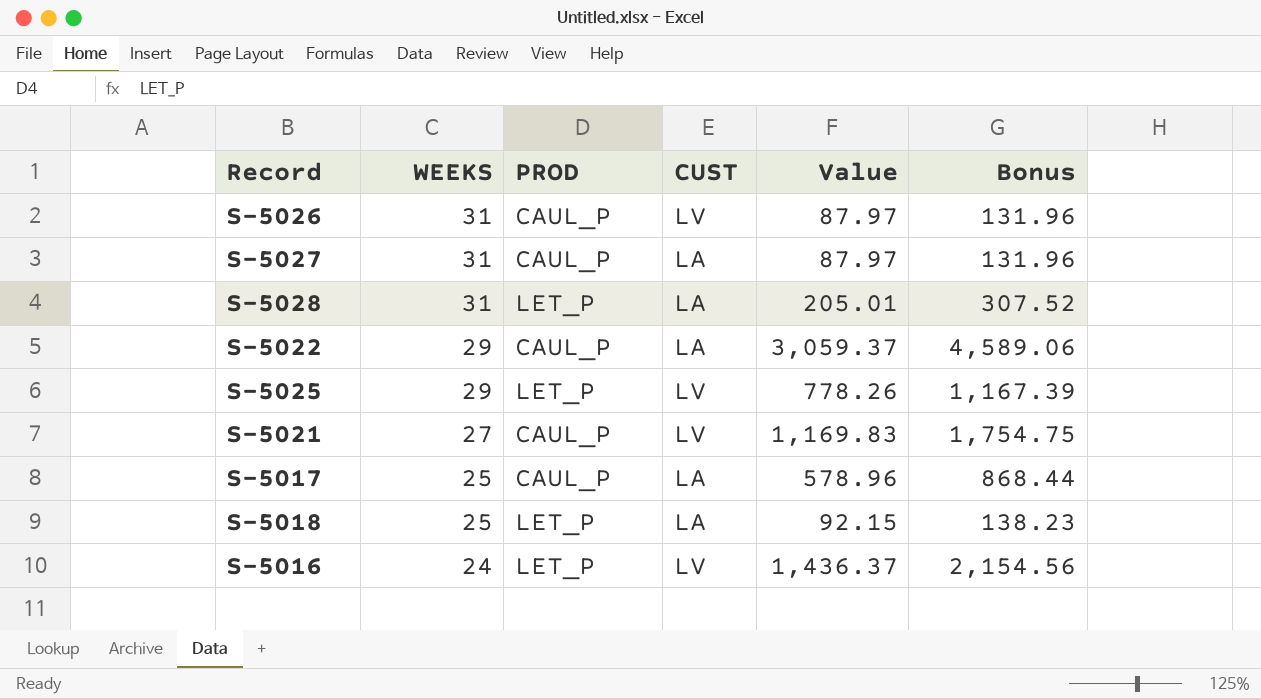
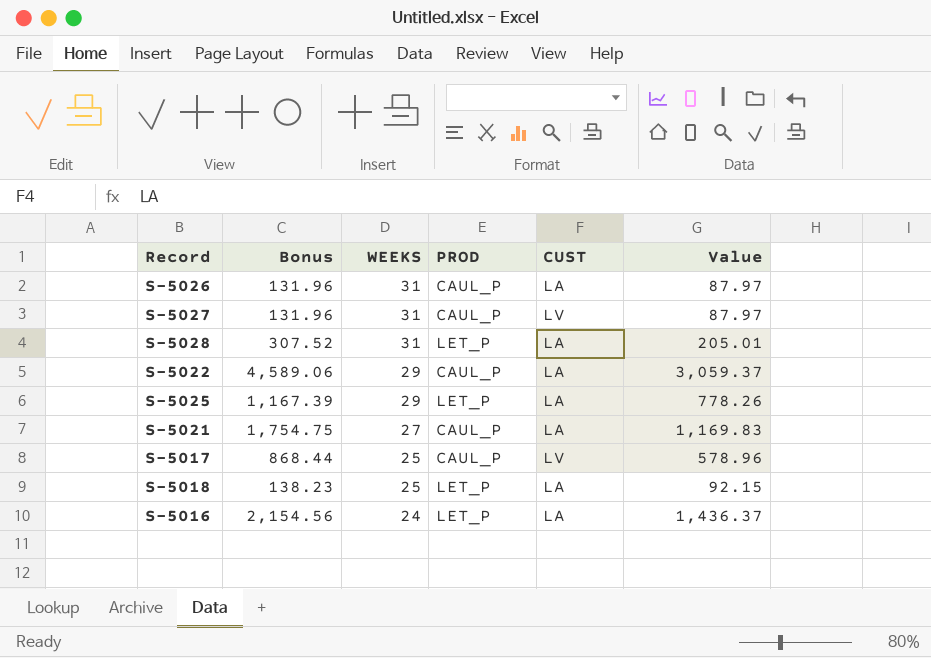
column Bonus | position: 6 -> 2
S-5026 | CUST: LV -> LA
S-5027 | CUST: LA -> LV
S-5025 | CUST: LV -> LA
S-5021 | CUST: LV -> LA
S-5017 | CUST: LA -> LV
S-5016 | CUST: LV -> LA

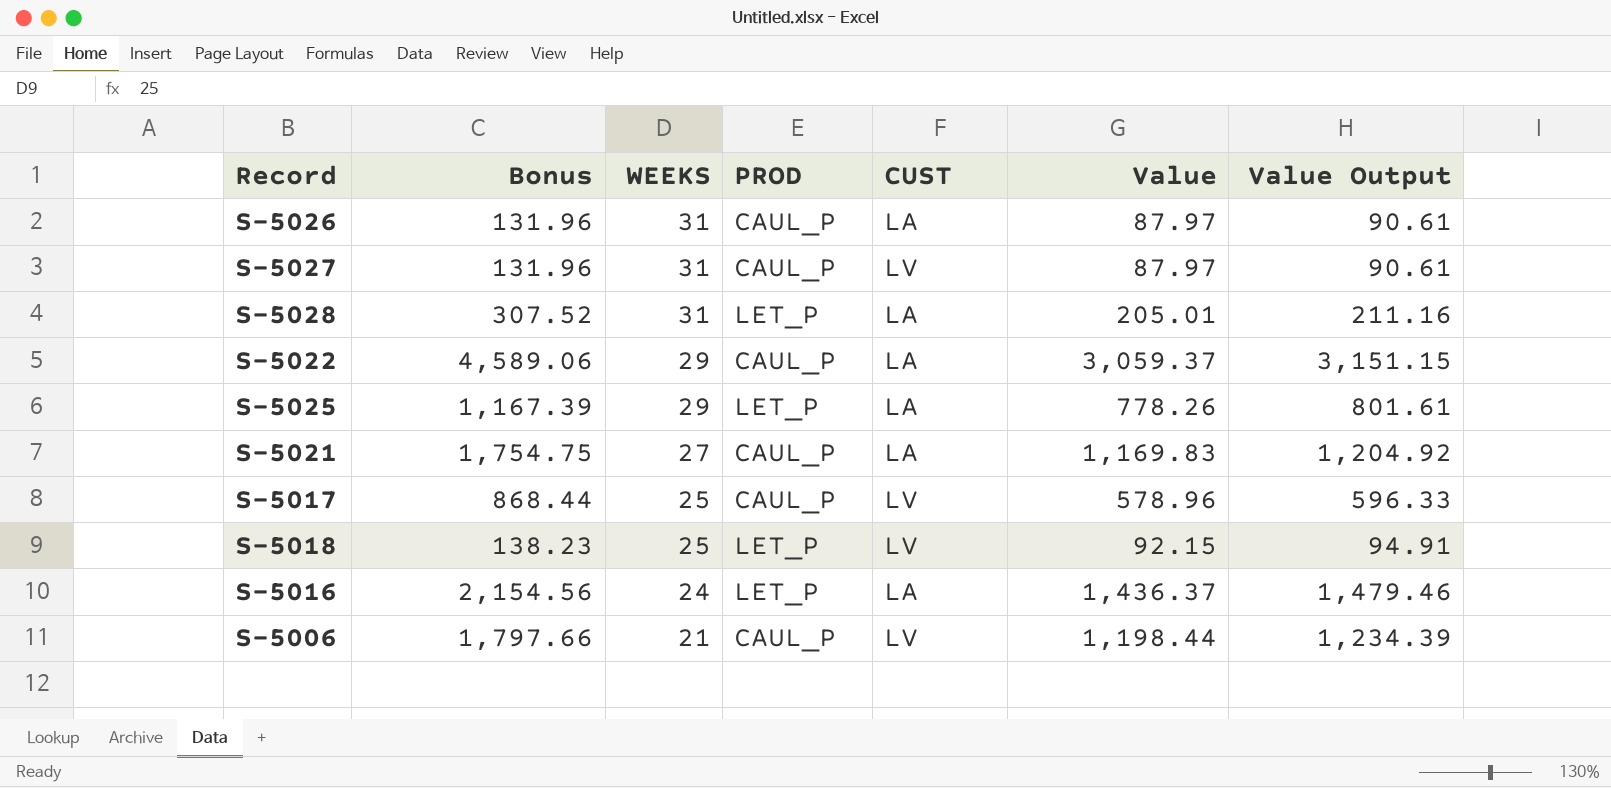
column Value Output | formula: none -> [Value] * 1.03
S-5018 | CUST: LA -> LV
row S-5006: none -> 1,797.66 | 21 | CAUL_P | LV | 1,198.44 | 1,234.39

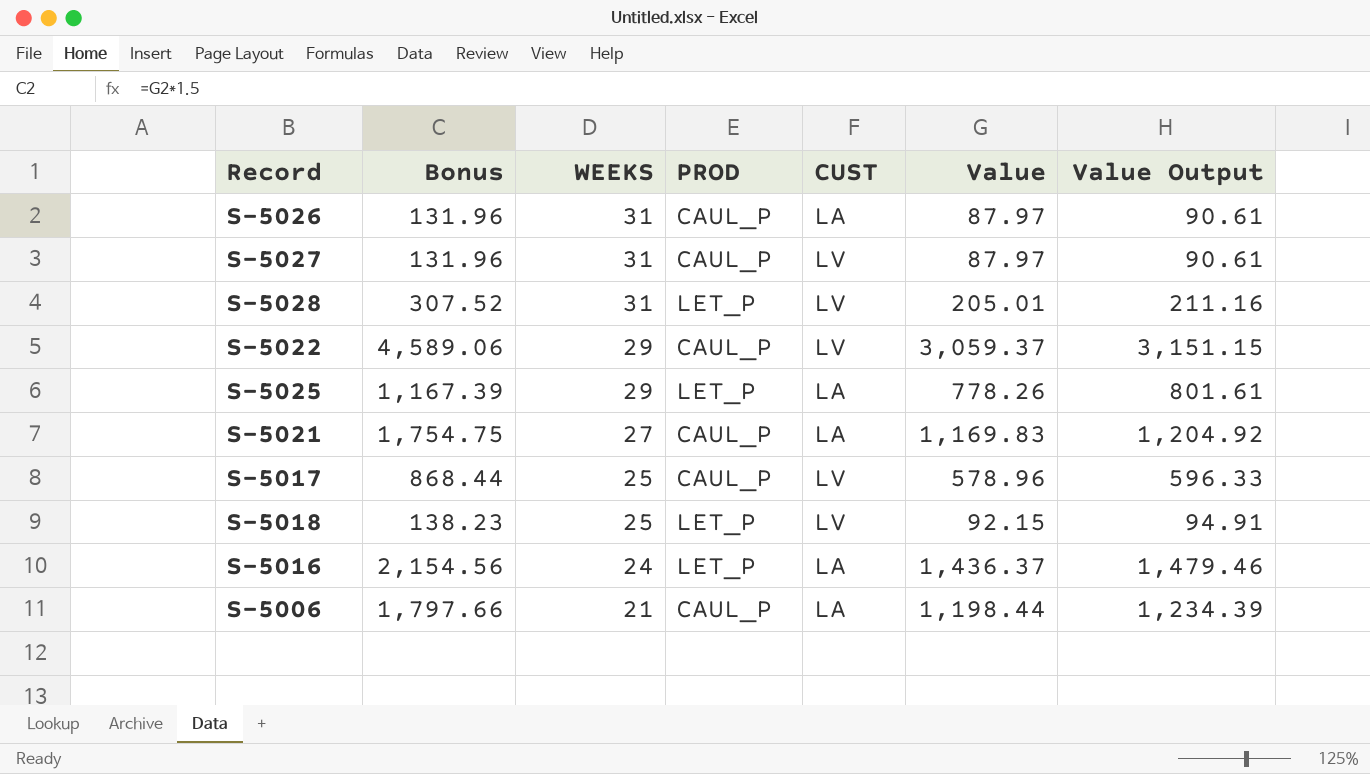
S-5028 | CUST: LA -> LV
S-5022 | CUST: LA -> LV
S-5006 | CUST: LV -> LA

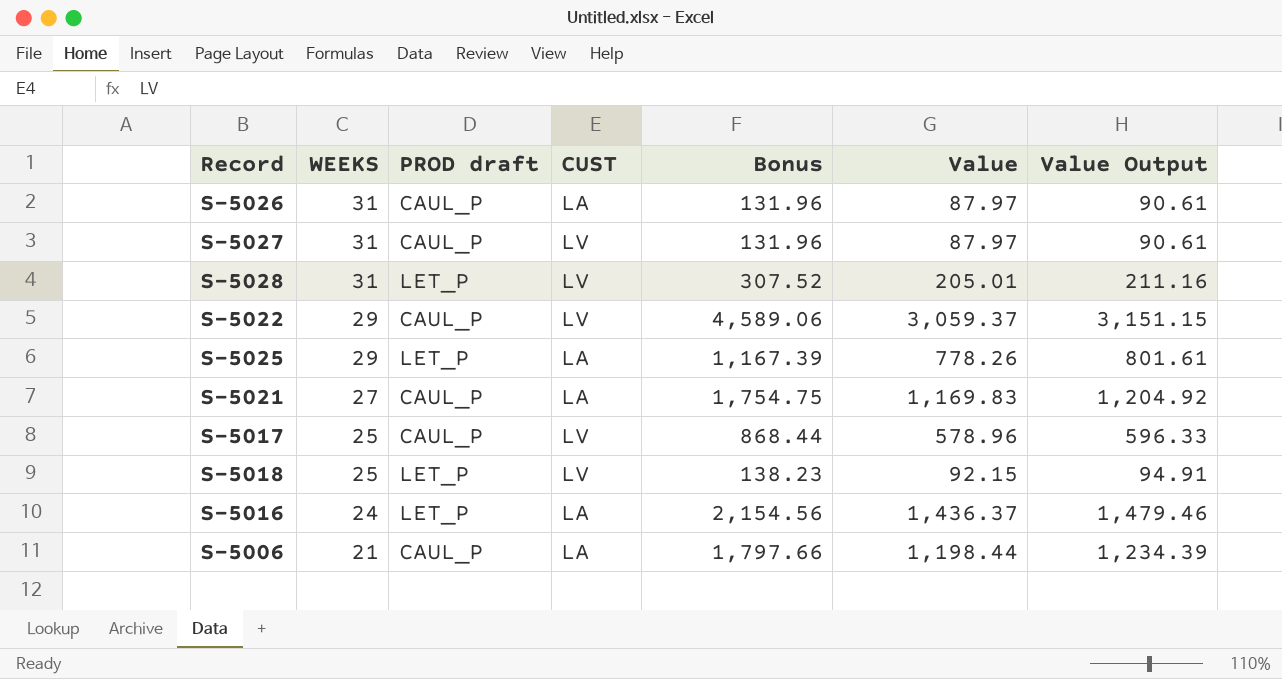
column name: PROD -> PROD draft
column Bonus | position: 2 -> 5

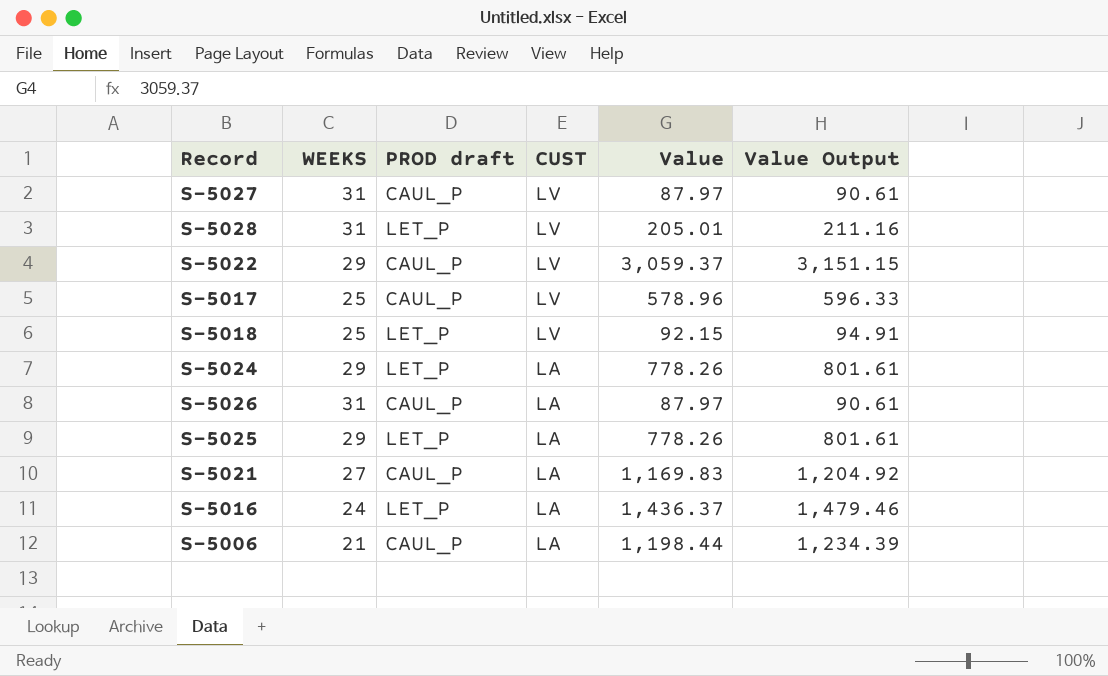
row order: WEEKS descending -> CUST descending
column Bonus | formula: [Value] * 1.5 -> none
row S-5024: none -> 29 | LET_P | LA | 778.26 | 801.61

